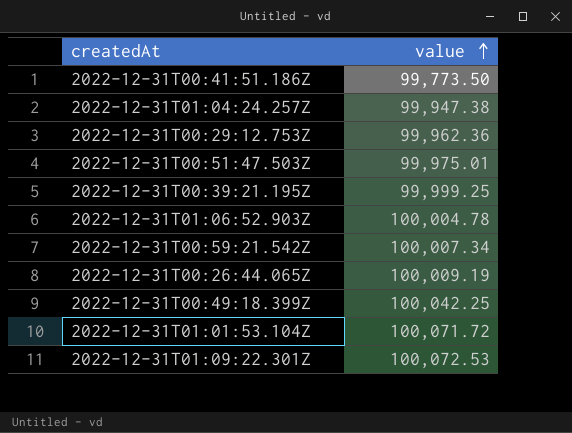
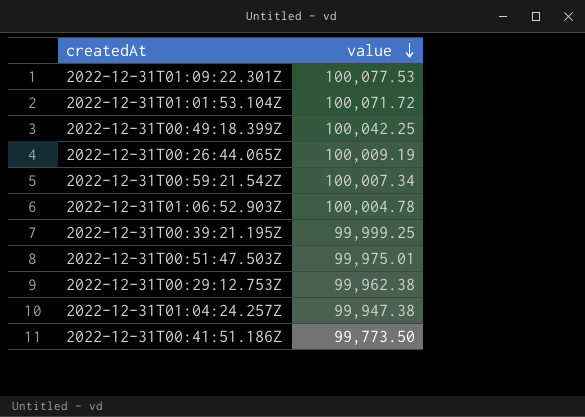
row order: value ascending -> value descending
2022-12-31T01:09:22.301Z | value: 100,072.53 -> 100,077.53
2022-12-31T00:29:12.753Z | value: 99,962.36 -> 99,962.38

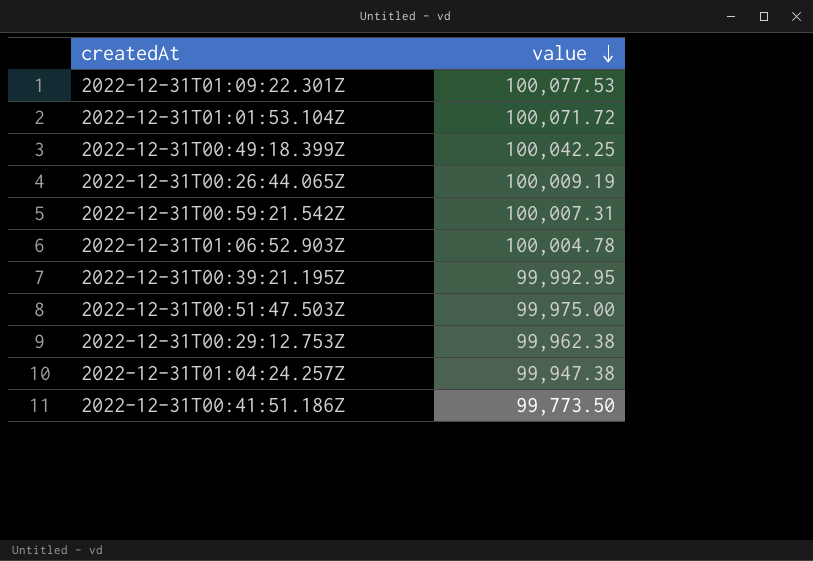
2022-12-31T00:59:21.542Z | value: 100,007.34 -> 100,007.31
2022-12-31T00:39:21.195Z | value: 99,999.25 -> 99,992.95
2022-12-31T00:51:47.503Z | value: 99,975.01 -> 99,975.00

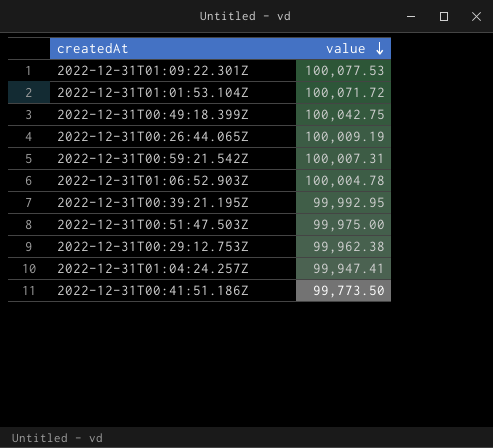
2022-12-31T00:49:18.399Z | value: 100,042.25 -> 100,042.75
2022-12-31T01:04:24.257Z | value: 99,947.38 -> 99,947.41

